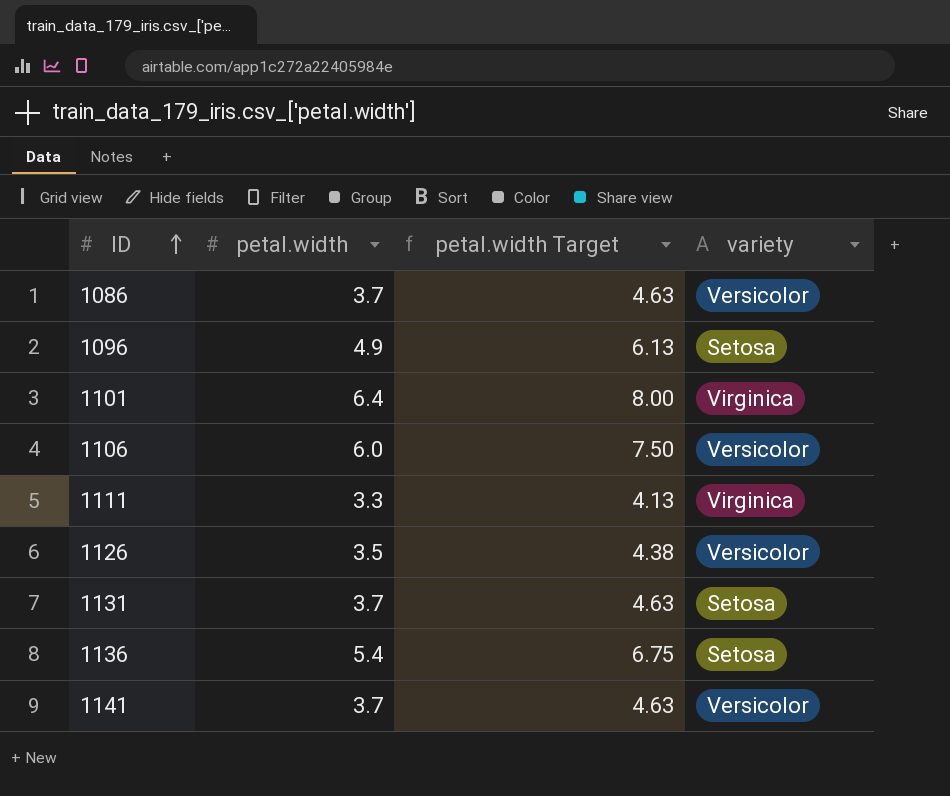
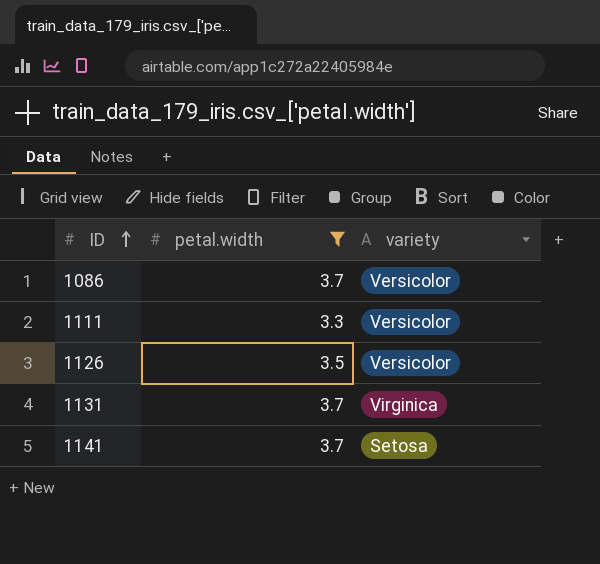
filter: none -> petal.width <= 3.7
column petal.width Target | formula: [petal.width] * 1.25 -> none
1111 | variety: Virginica -> Versicolor
1131 | variety: Setosa -> Virginica
1141 | variety: Versicolor -> Setosa

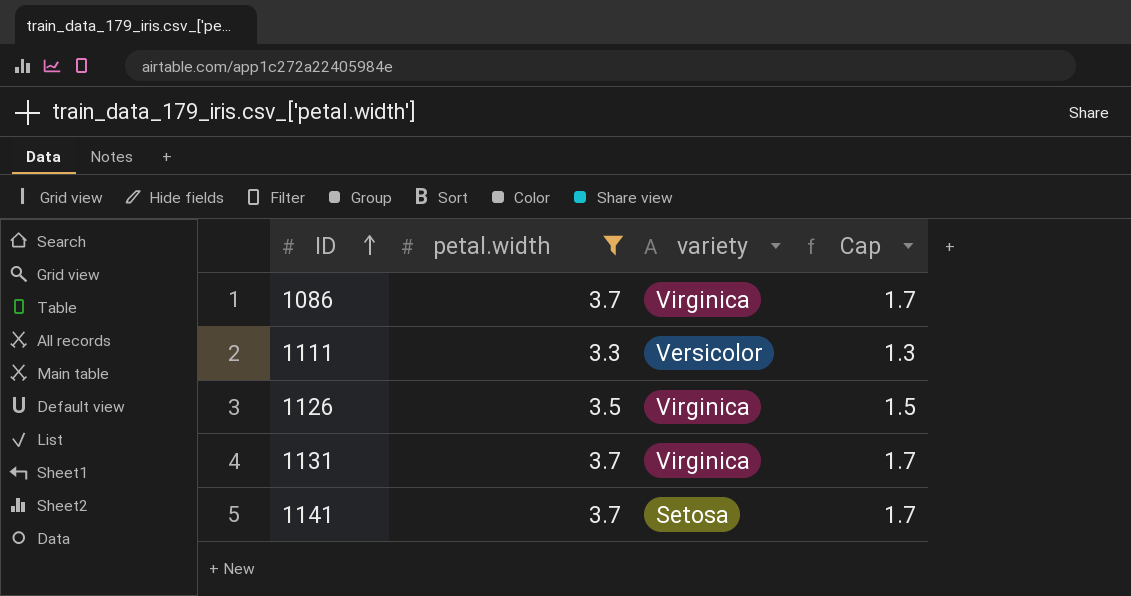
column Cap | formula: none -> [petal.width] - 2
1086 | variety: Versicolor -> Virginica
1126 | variety: Versicolor -> Virginica

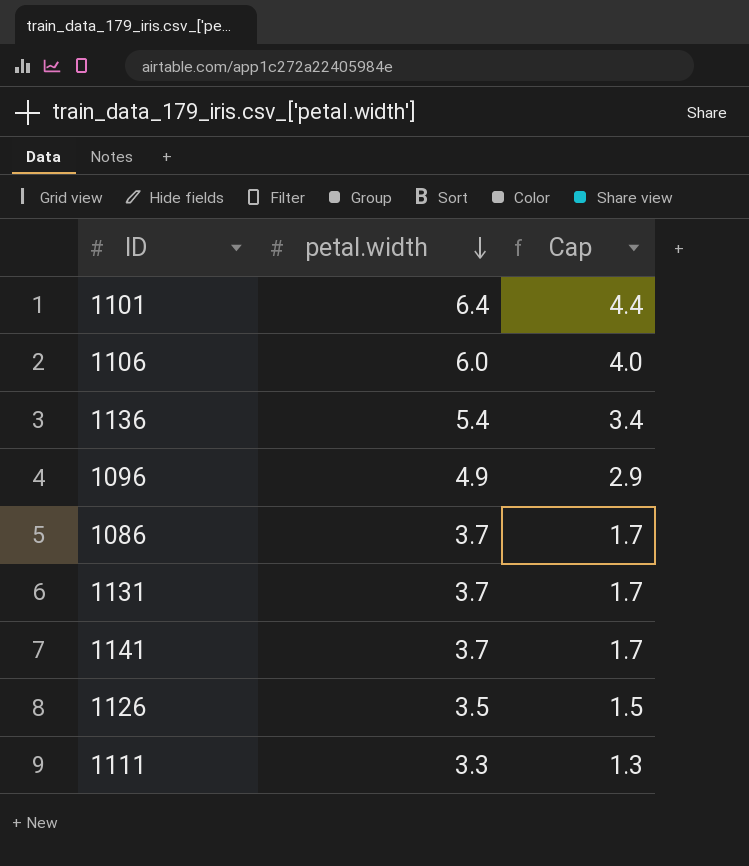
filter: petal.width <= 3.7 -> none
row order: ID ascending -> petal.width descending
column variety | position: 3 -> none

